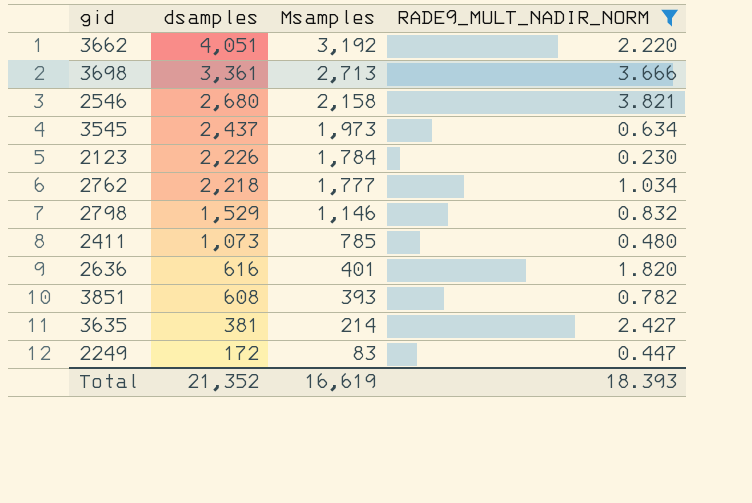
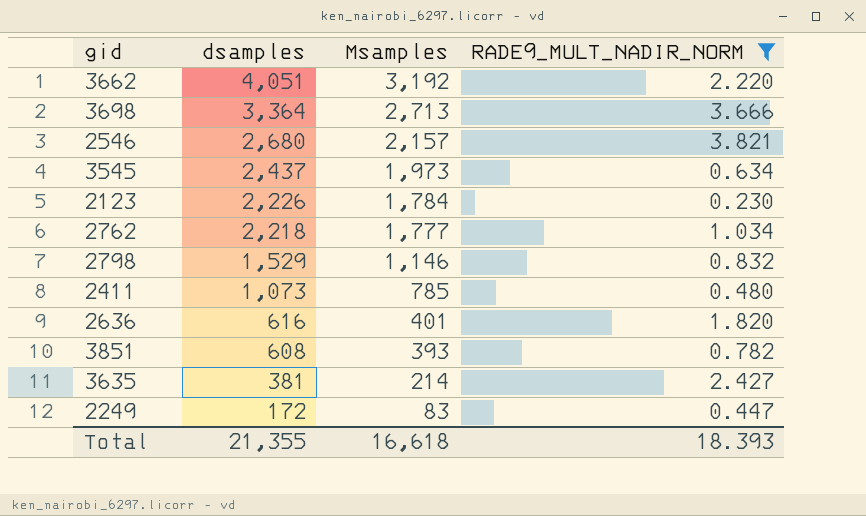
3698 | dsamples: 3,361 -> 3,364
2546 | Msamples: 2,158 -> 2,157
Total | dsamples: 21,352 -> 21,355
Total | Msamples: 16,619 -> 16,618

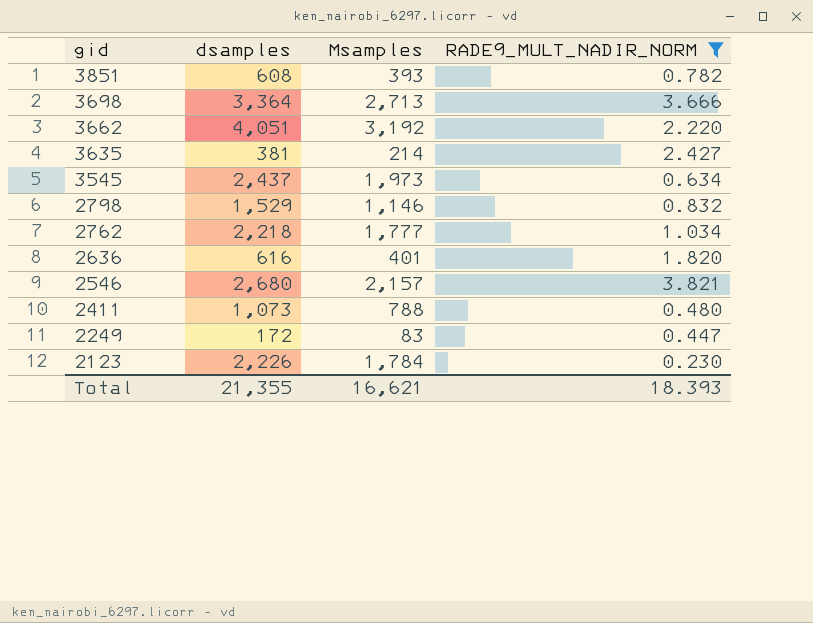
row order: dsamples descending -> gid descending
2411 | Msamples: 785 -> 788
Total | Msamples: 16,618 -> 16,621

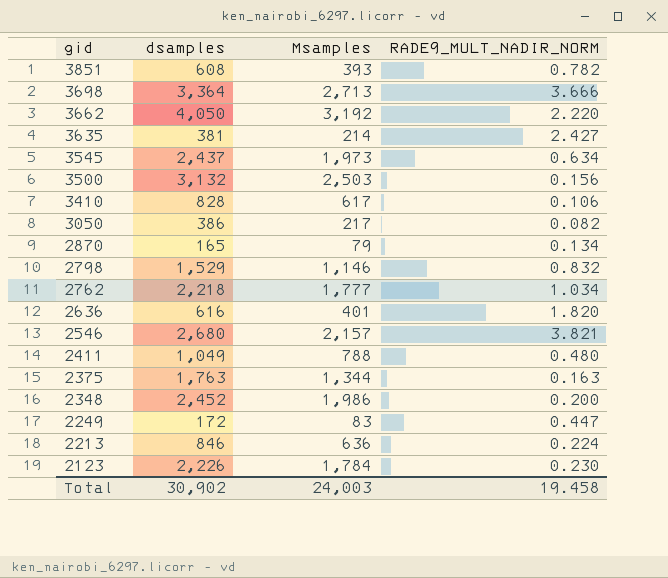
filter: RADE9_MULT_NADIR_NORM >= 0.230 -> none
3662 | dsamples: 4,051 -> 4,050
2411 | dsamples: 1,073 -> 1,049
Total | dsamples: 21,355 -> 30,902
Total | Msamples: 16,621 -> 24,003
Total | RADE9_MULT_NADIR_NORM: 18.393 -> 19.458

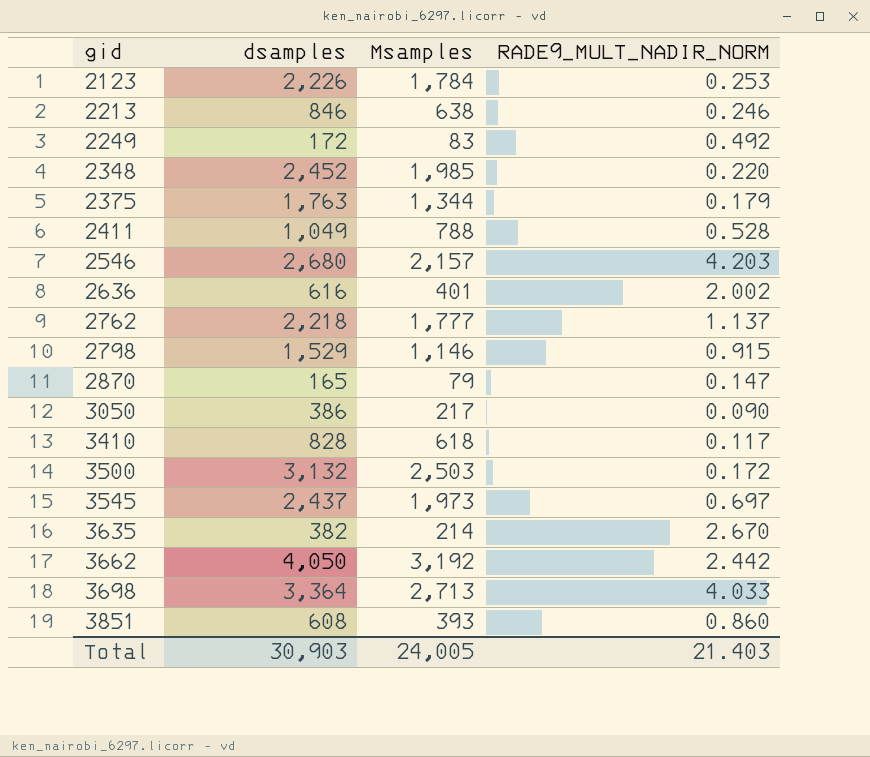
row order: gid descending -> gid ascending
2123 | RADE9_MULT_NADIR_NORM: 0.230 -> 0.253
2213 | Msamples: 636 -> 638
2213 | RADE9_MULT_NADIR_NORM: 0.224 -> 0.246
2249 | RADE9_MULT_NADIR_NORM: 0.447 -> 0.492
2348 | Msamples: 1,986 -> 1,985
2348 | RADE9_MULT_NADIR_NORM: 0.200 -> 0.220
2375 | RADE9_MULT_NADIR_NORM: 0.163 -> 0.179
2411 | RADE9_MULT_NADIR_NORM: 0.480 -> 0.528
2546 | RADE9_MULT_NADIR_NORM: 3.821 -> 4.203
2636 | RADE9_MULT_NADIR_NORM: 1.820 -> 2.002
2762 | RADE9_MULT_NADIR_NORM: 1.034 -> 1.137
2798 | RADE9_MULT_NADIR_NORM: 0.832 -> 0.915
2870 | RADE9_MULT_NADIR_NORM: 0.134 -> 0.147
3050 | RADE9_MULT_NADIR_NORM: 0.082 -> 0.090
3410 | Msamples: 617 -> 618
3410 | RADE9_MULT_NADIR_NORM: 0.106 -> 0.117
3500 | RADE9_MULT_NADIR_NORM: 0.156 -> 0.172
3545 | RADE9_MULT_NADIR_NORM: 0.634 -> 0.697
3635 | dsamples: 381 -> 382
3635 | RADE9_MULT_NADIR_NORM: 2.427 -> 2.670
3662 | RADE9_MULT_NADIR_NORM: 2.220 -> 2.442
3698 | RADE9_MULT_NADIR_NORM: 3.666 -> 4.033
3851 | RADE9_MULT_NADIR_NORM: 0.782 -> 0.860
Total | dsamples: 30,902 -> 30,903
Total | Msamples: 24,003 -> 24,005
Total | RADE9_MULT_NADIR_NORM: 19.458 -> 21.403

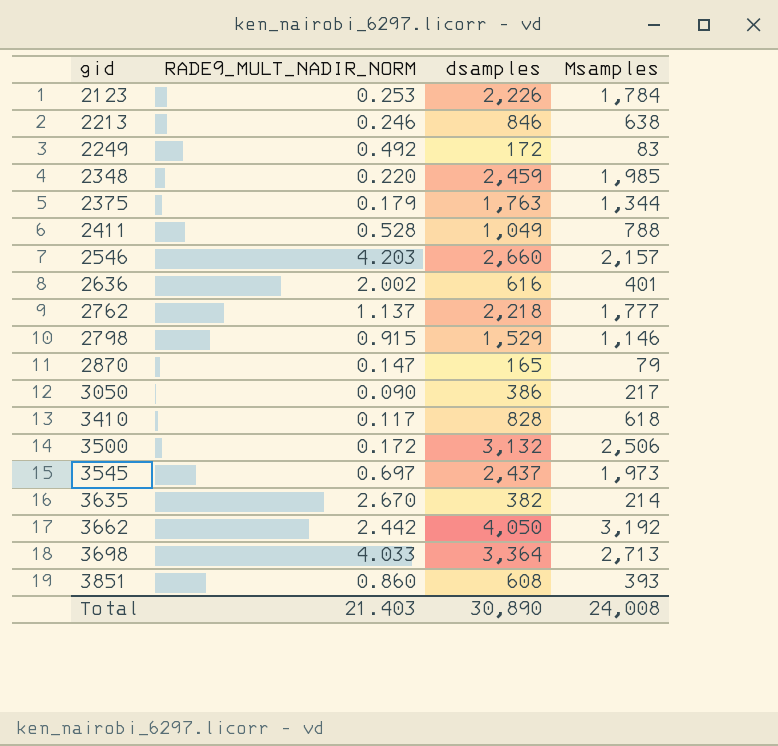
column RADE9_MULT_NADIR_NORM | position: 4 -> 2
2348 | dsamples: 2,452 -> 2,459
2546 | dsamples: 2,680 -> 2,660
3500 | Msamples: 2,503 -> 2,506
Total | dsamples: 30,903 -> 30,890
Total | Msamples: 24,005 -> 24,008

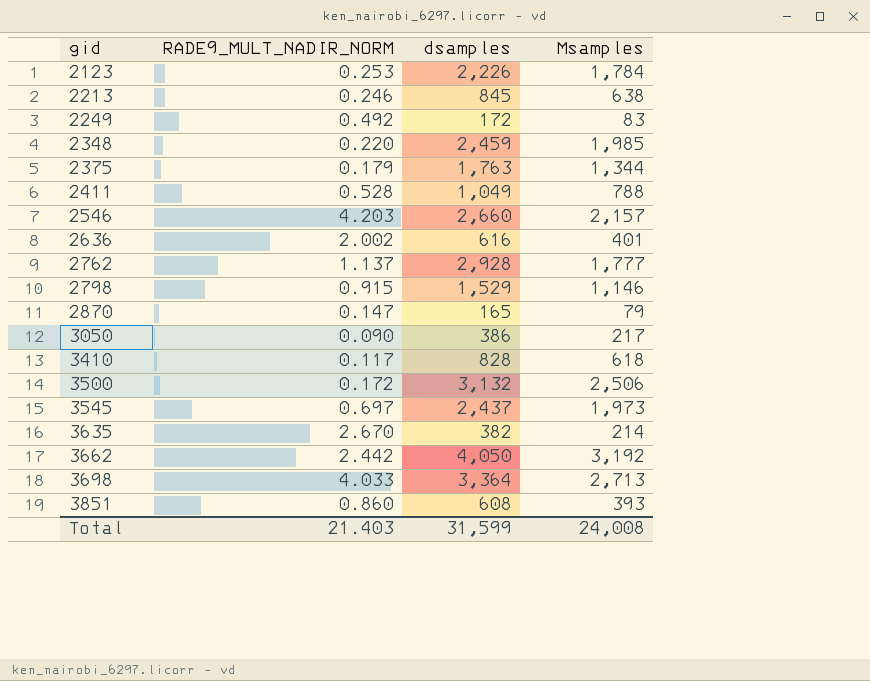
2213 | dsamples: 846 -> 845
2762 | dsamples: 2,218 -> 2,928
Total | dsamples: 30,890 -> 31,599

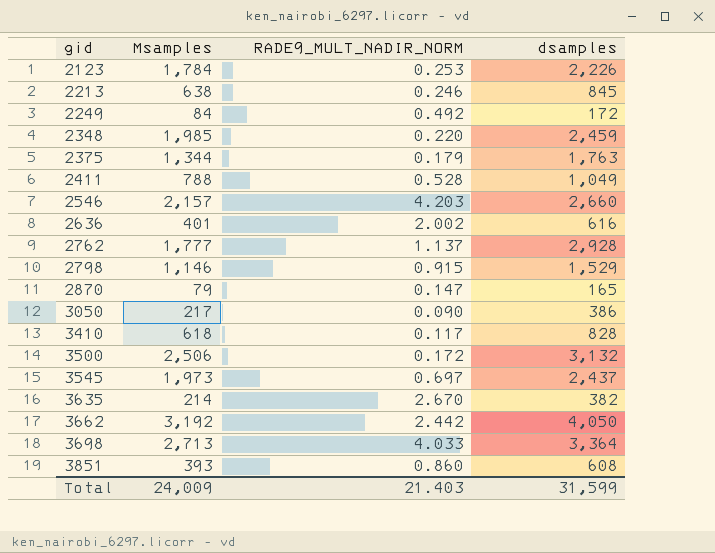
column Msamples | position: 4 -> 2
2249 | Msamples: 83 -> 84
Total | Msamples: 24,008 -> 24,009

